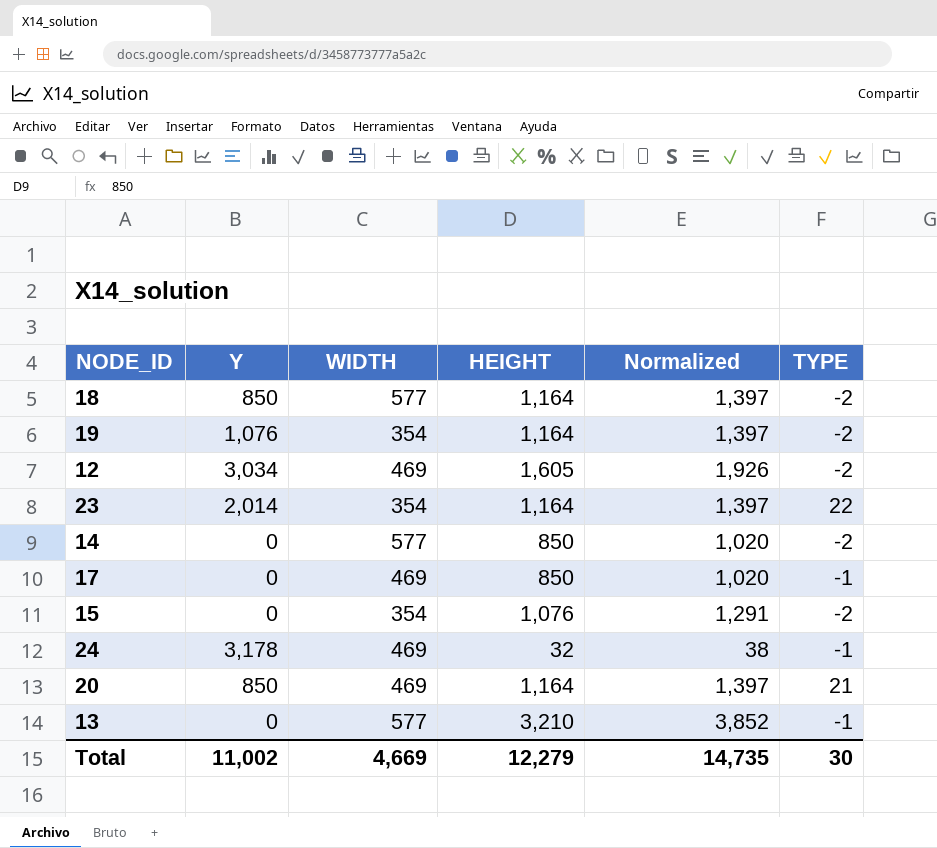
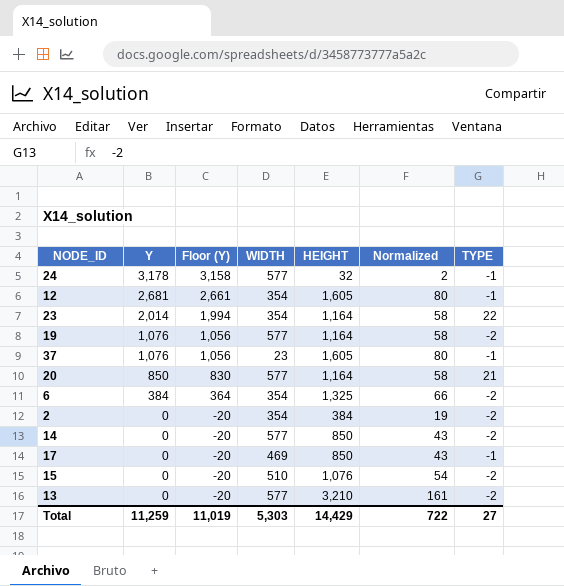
row order: none -> Y descending
column Floor (Y) | formula: none -> [Y] - 20
column Normalized | formula: [HEIGHT] * 1.2 -> [HEIGHT] * 0.05
row 18: 850 | 577 | 1,164 | 1,397 | -2 -> none
24 | WIDTH: 469 -> 577
12 | Y: 3,034 -> 2,681
12 | WIDTH: 469 -> 354
12 | TYPE: -2 -> -1
19 | WIDTH: 354 -> 577
row 37: none -> 1,076 | 1,056 | 23 | 1,605 | 80 | -1
20 | WIDTH: 469 -> 577
row 6: none -> 384 | 364 | 354 | 1,325 | 66 | -2
row 2: none -> 0 | -20 | 354 | 384 | 19 | -2
15 | WIDTH: 354 -> 510
13 | TYPE: -1 -> -2
Total | Y: 11,002 -> 11,259
Total | WIDTH: 4,669 -> 5,303
Total | HEIGHT: 12,279 -> 14,429
Total | Normalized: 14,735 -> 722
Total | TYPE: 30 -> 27

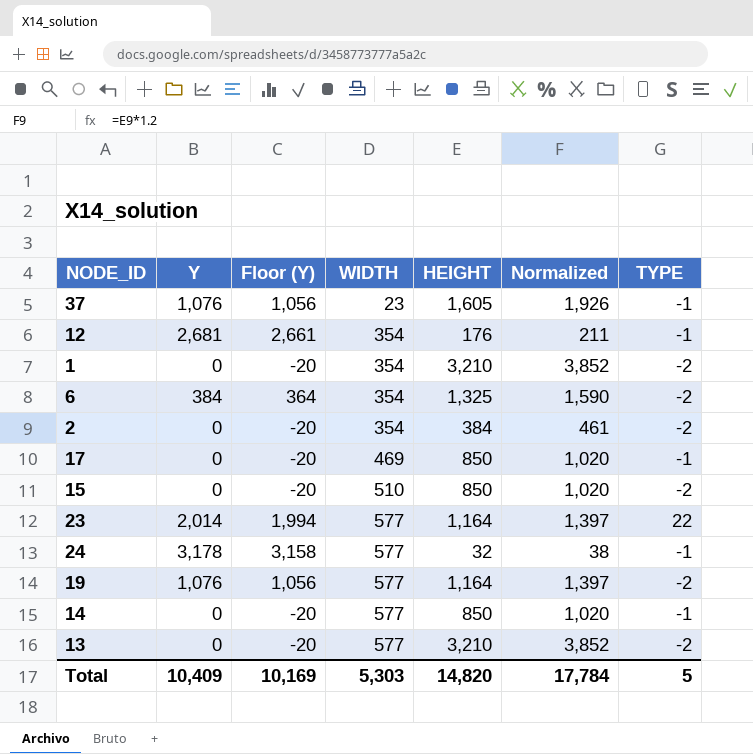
row order: Y descending -> WIDTH ascending
column Normalized | formula: [HEIGHT] * 0.05 -> [HEIGHT] * 1.2
row 20: 850 | 830 | 577 | 1,164 | 58 | 21 -> none
12 | HEIGHT: 1,605 -> 176
row 1: none -> 0 | -20 | 354 | 3,210 | 3,852 | -2
15 | HEIGHT: 1,076 -> 850
23 | WIDTH: 354 -> 577
14 | TYPE: -2 -> -1
Total | Y: 11,259 -> 10,409
Total | Floor (Y): 11,019 -> 10,169
Total | HEIGHT: 14,429 -> 14,820
Total | Normalized: 722 -> 17,784
Total | TYPE: 27 -> 5

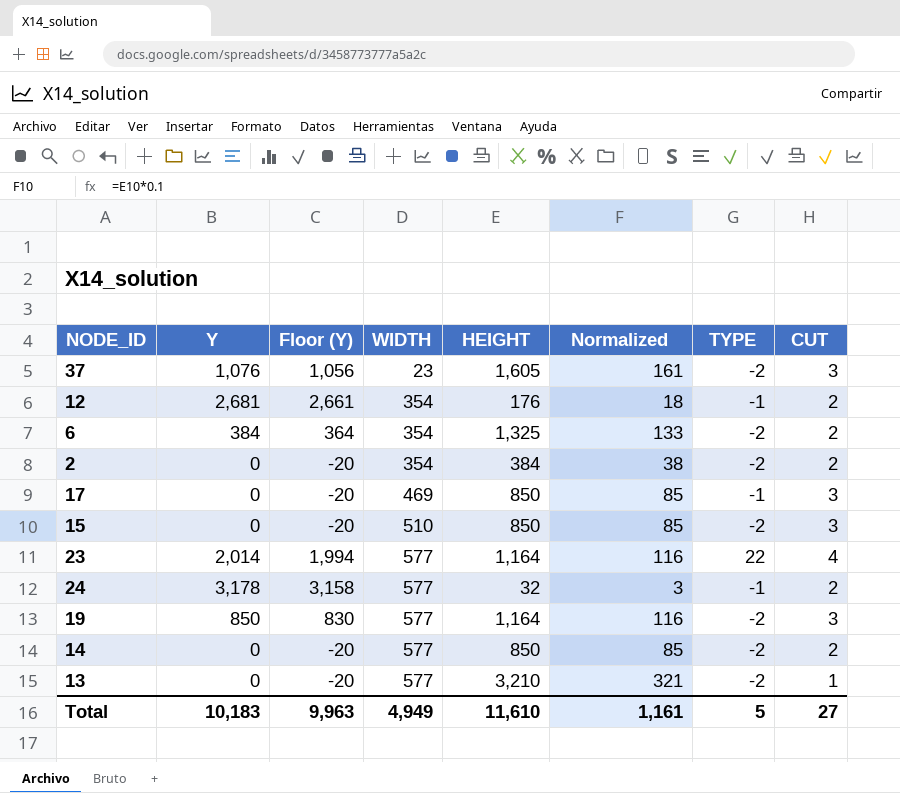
column Normalized | formula: [HEIGHT] * 1.2 -> [HEIGHT] * 0.1
column CUT | position: none -> 8
row 1: 0 | -20 | 354 | 3,210 | 3,852 | -2 -> none
37 | TYPE: -1 -> -2
19 | Y: 1,076 -> 850
19 | Floor (Y): 1,056 -> 830
14 | TYPE: -1 -> -2
Total | Y: 10,409 -> 10,183
Total | Floor (Y): 10,169 -> 9,963
Total | WIDTH: 5,303 -> 4,949
Total | HEIGHT: 14,820 -> 11,610
Total | Normalized: 17,784 -> 1,161

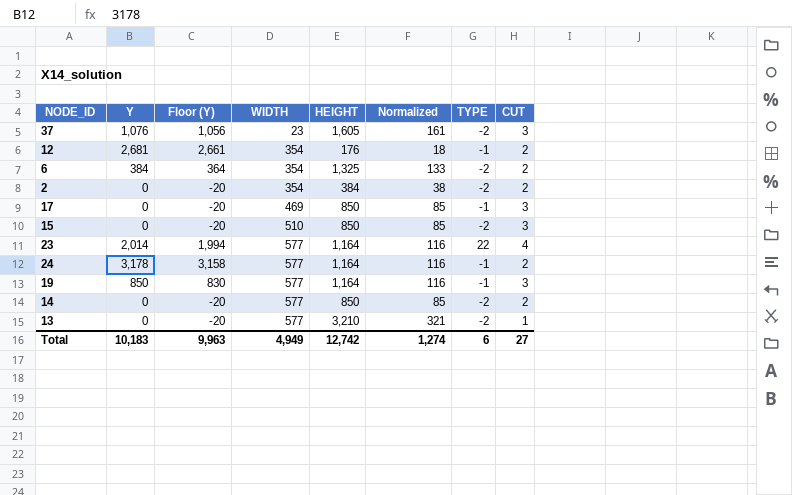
24 | HEIGHT: 32 -> 1,164
24 | Normalized: 3 -> 116
19 | TYPE: -2 -> -1
Total | HEIGHT: 11,610 -> 12,742
Total | Normalized: 1,161 -> 1,274
Total | TYPE: 5 -> 6

